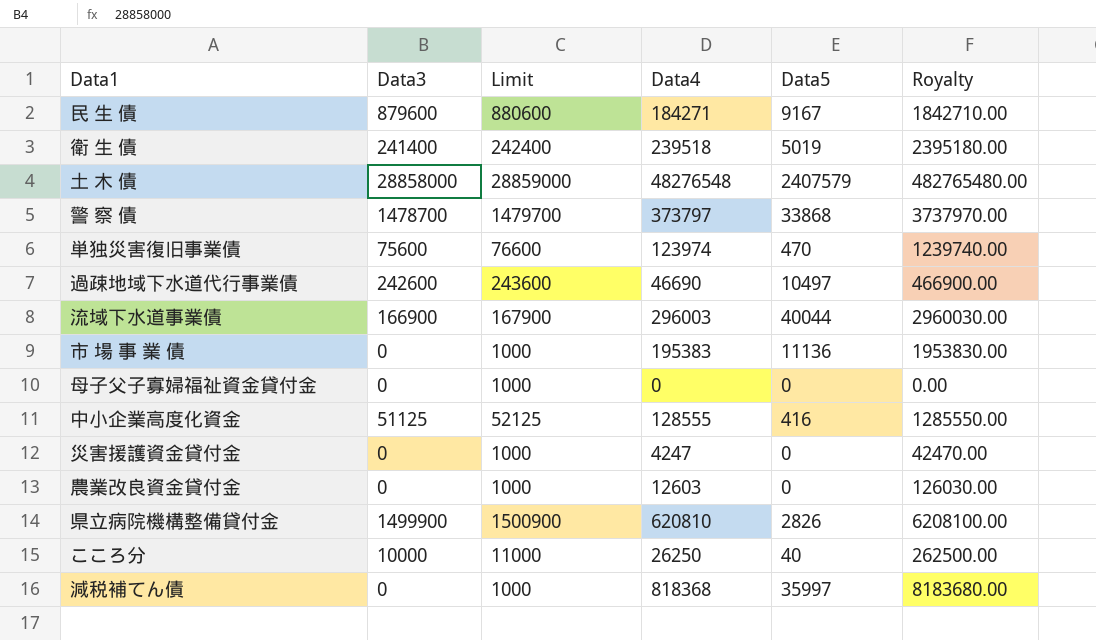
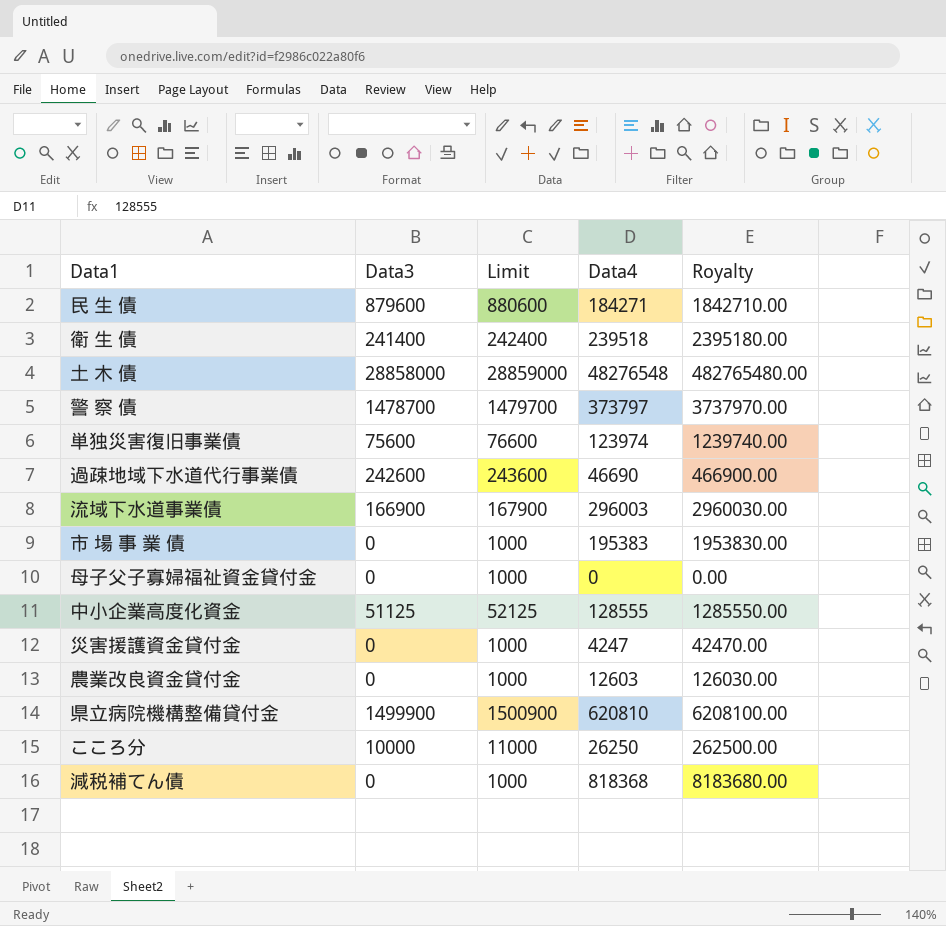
column Data5 | position: 5 -> none

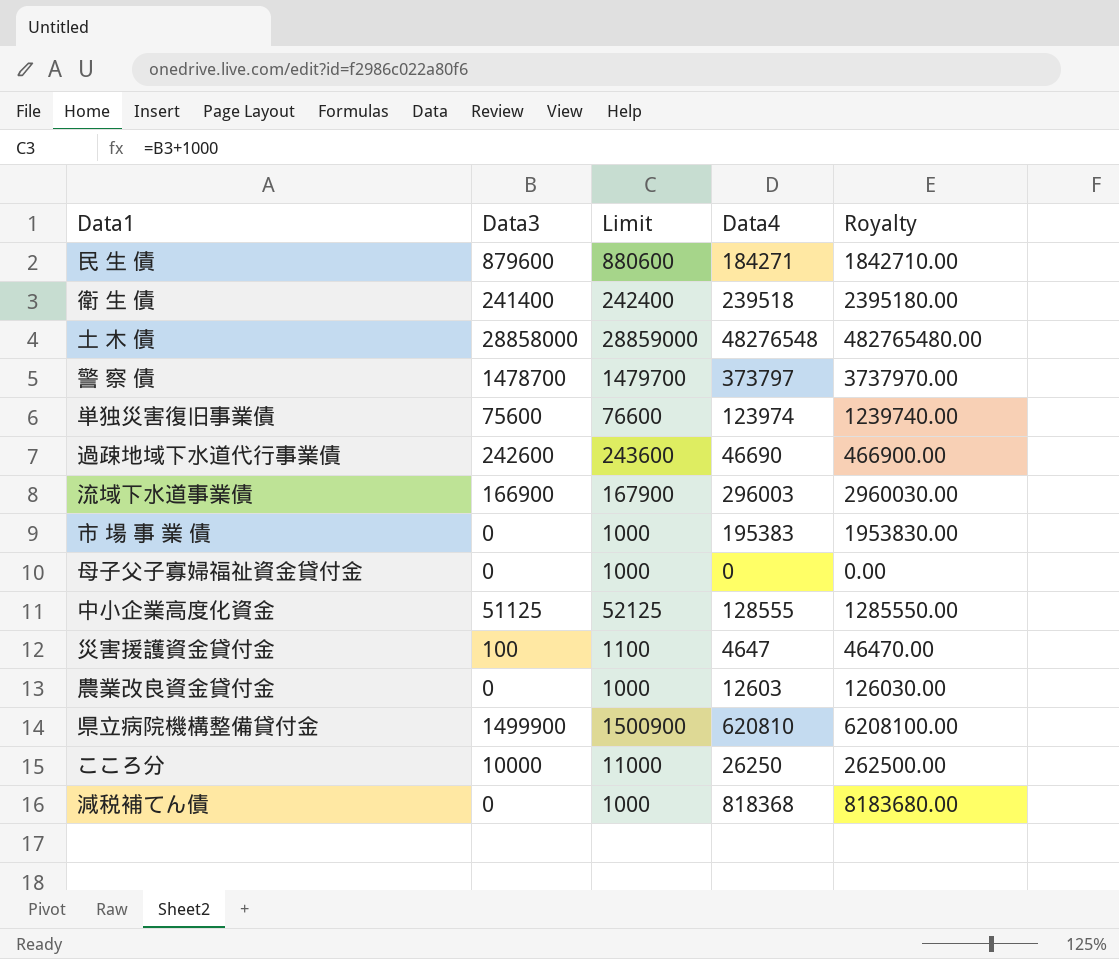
災害援護資金貸付金 | Data3: 0 -> 100
災害援護資金貸付金 | Limit: 1000 -> 1100
災害援護資金貸付金 | Data4: 4247 -> 4647
災害援護資金貸付金 | Royalty: 42470.00 -> 46470.00

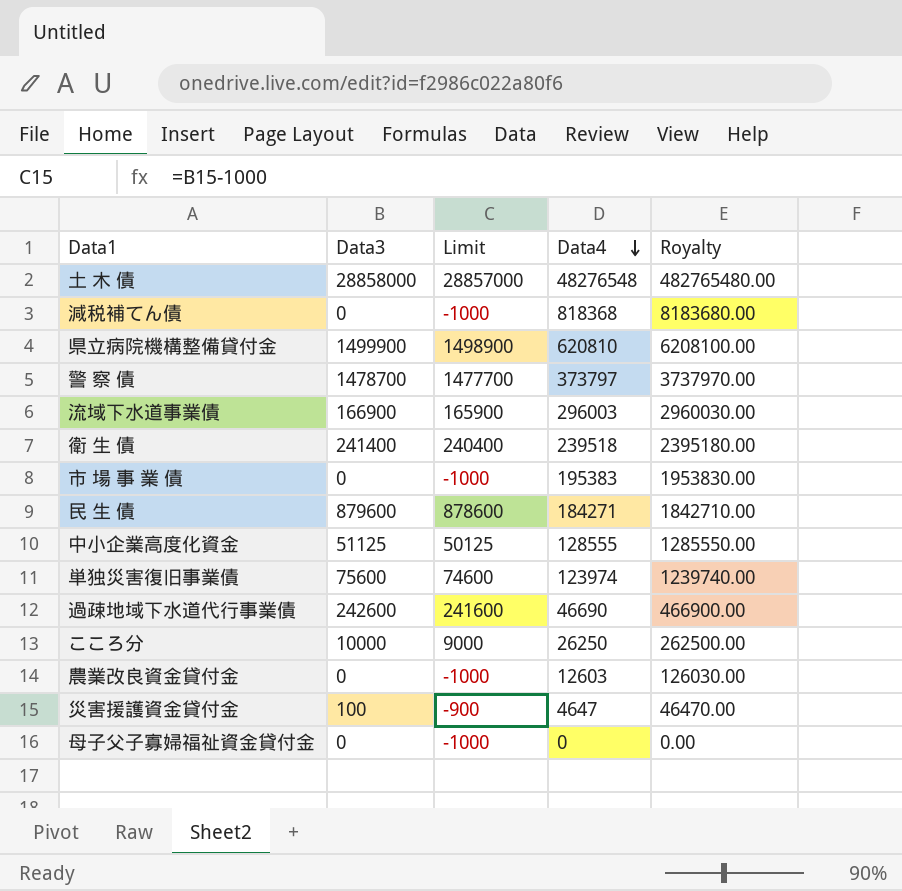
row order: none -> Data4 descending
column Limit | formula: [Data3] + 1000 -> [Data3] - 1000

